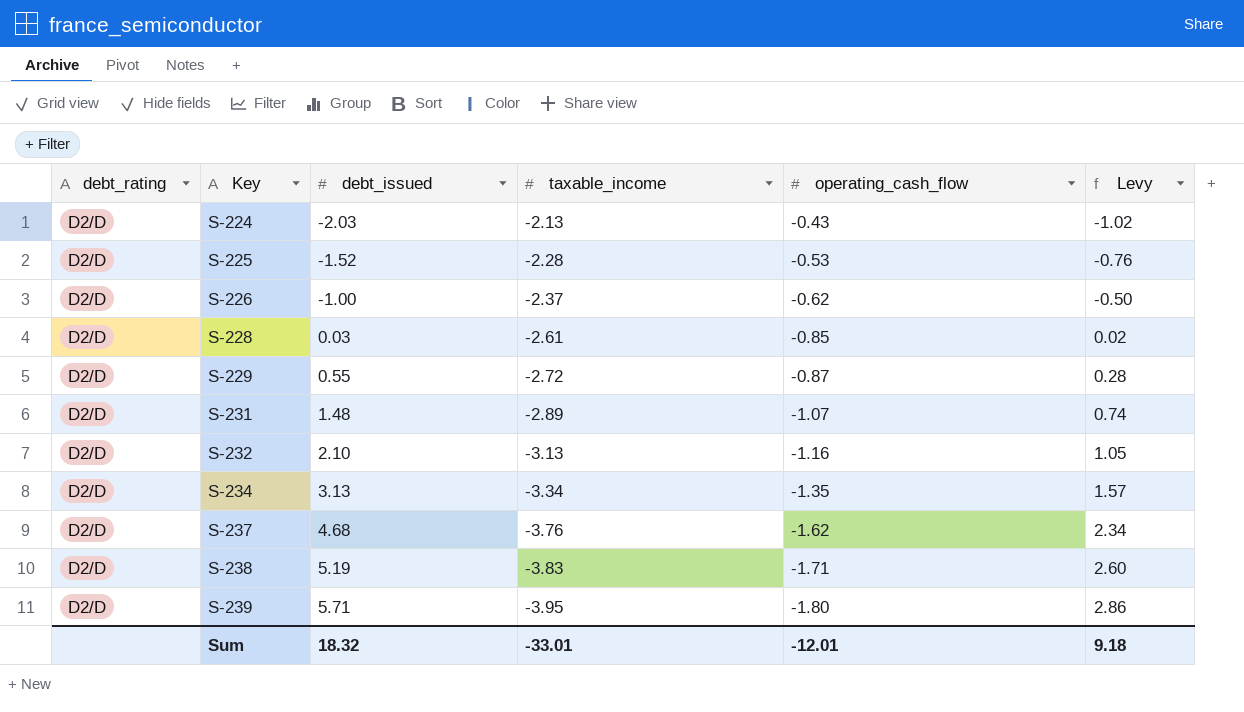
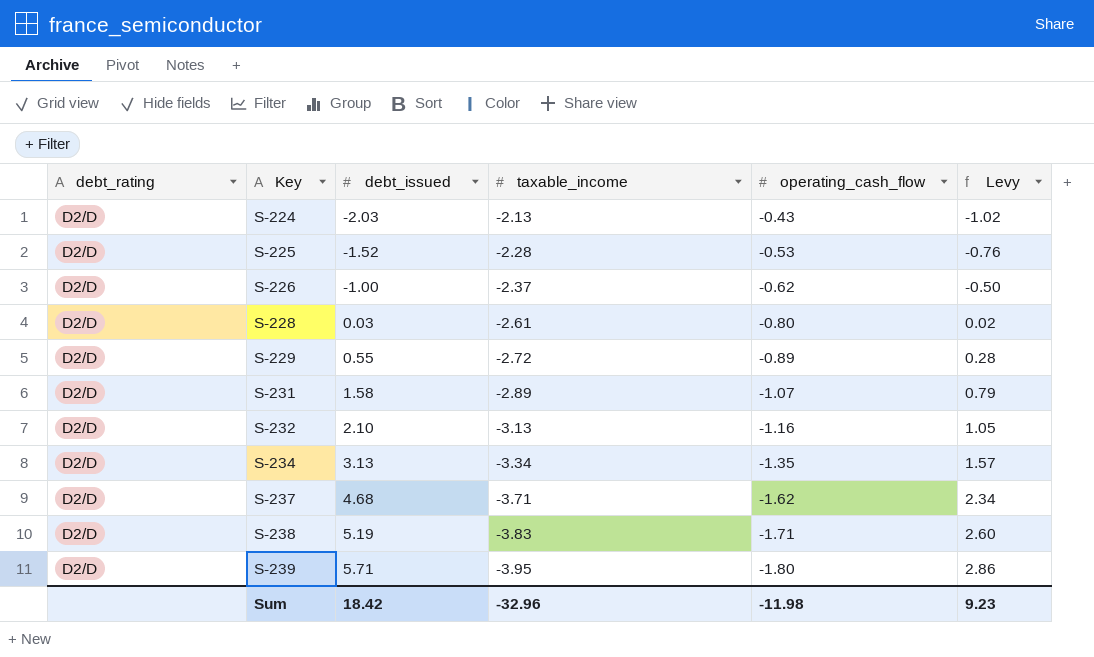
S-228 | operating_cash_flow: -0.85 -> -0.80
S-229 | operating_cash_flow: -0.87 -> -0.89
S-231 | debt_issued: 1.48 -> 1.58
S-231 | Levy: 0.74 -> 0.79
S-237 | taxable_income: -3.76 -> -3.71
Sum | debt_issued: 18.32 -> 18.42
Sum | taxable_income: -33.01 -> -32.96
Sum | operating_cash_flow: -12.01 -> -11.98
Sum | Levy: 9.18 -> 9.23

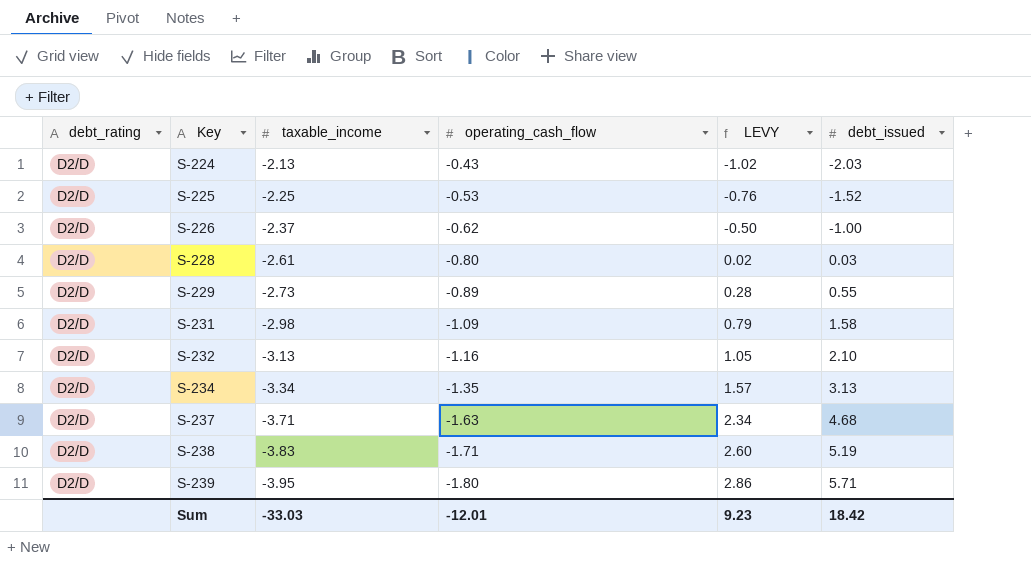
column name: Levy -> LEVY
column debt_issued | position: 3 -> 6
S-225 | taxable_income: -2.28 -> -2.25
S-229 | taxable_income: -2.72 -> -2.73
S-231 | taxable_income: -2.89 -> -2.98
S-231 | operating_cash_flow: -1.07 -> -1.09
S-237 | operating_cash_flow: -1.62 -> -1.63
Sum | taxable_income: -32.96 -> -33.03
Sum | operating_cash_flow: -11.98 -> -12.01

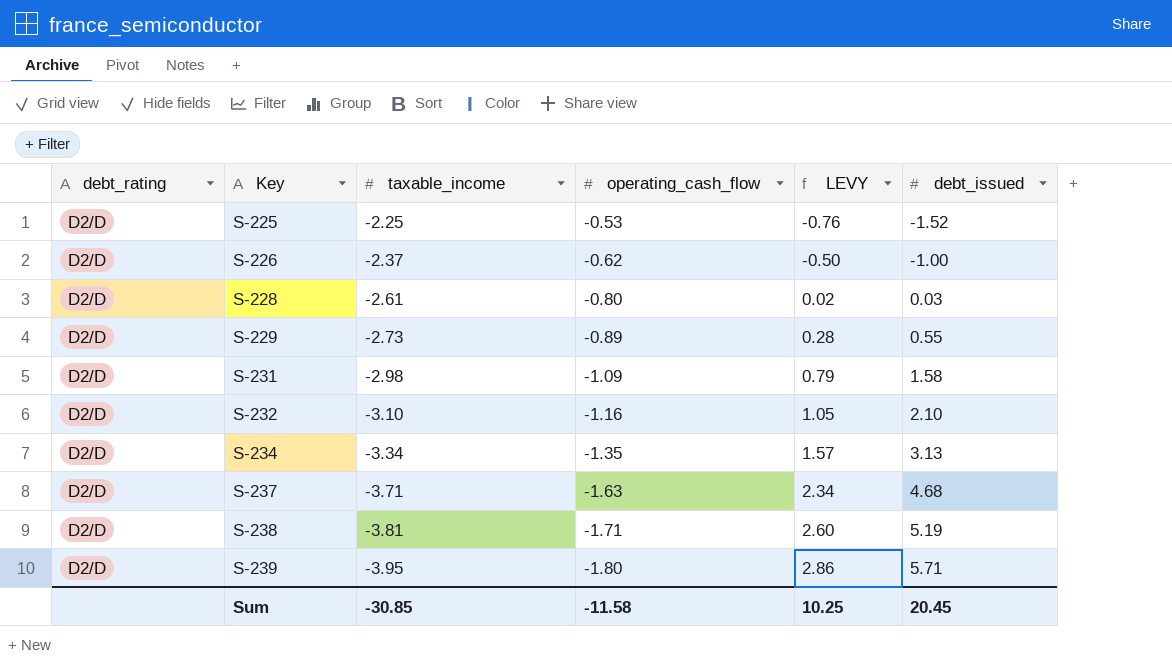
row S-224: D2/D | -2.13 | -0.43 | -1.02 | -2.03 -> none
S-232 | taxable_income: -3.13 -> -3.10
S-238 | taxable_income: -3.83 -> -3.81
Sum | taxable_income: -33.03 -> -30.85
Sum | operating_cash_flow: -12.01 -> -11.58
Sum | LEVY: 9.23 -> 10.25
Sum | debt_issued: 18.42 -> 20.45

